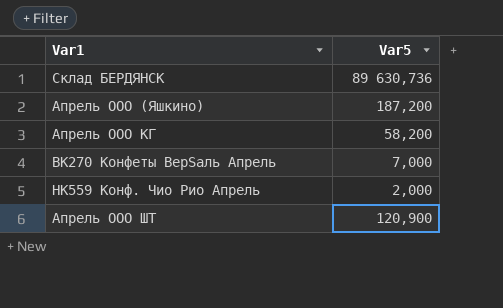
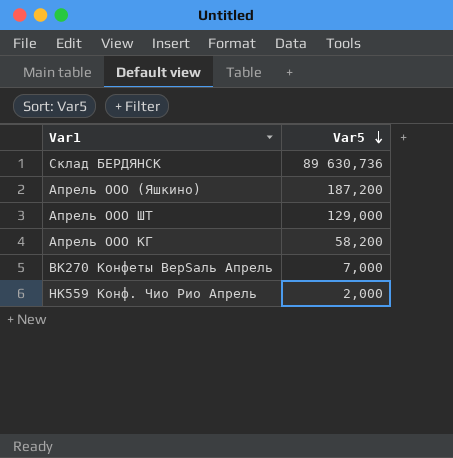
row order: none -> Var5 descending
Апрель ООО ШТ | Var5: 120,900 -> 129,000

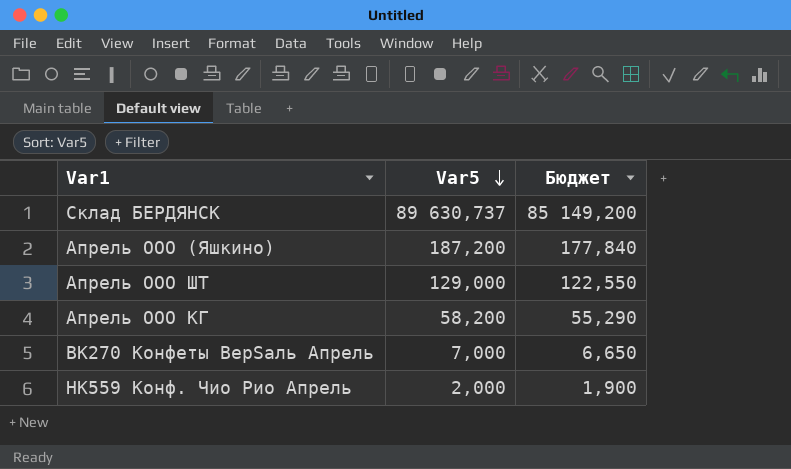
column Бюджет | formula: none -> [Var5] * 0,95
Склад БЕРДЯНСК | Var5: 89 630,736 -> 89 630,737

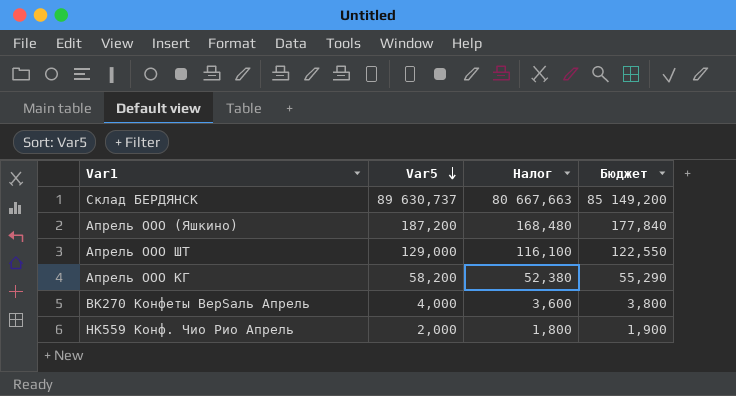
column Налог | formula: none -> [Var5] * 0,9
ВК270 Конфеты ВерSаль Апрель | Var5: 7,000 -> 4,000
ВК270 Конфеты ВерSаль Апрель | Бюджет: 6,650 -> 3,800

